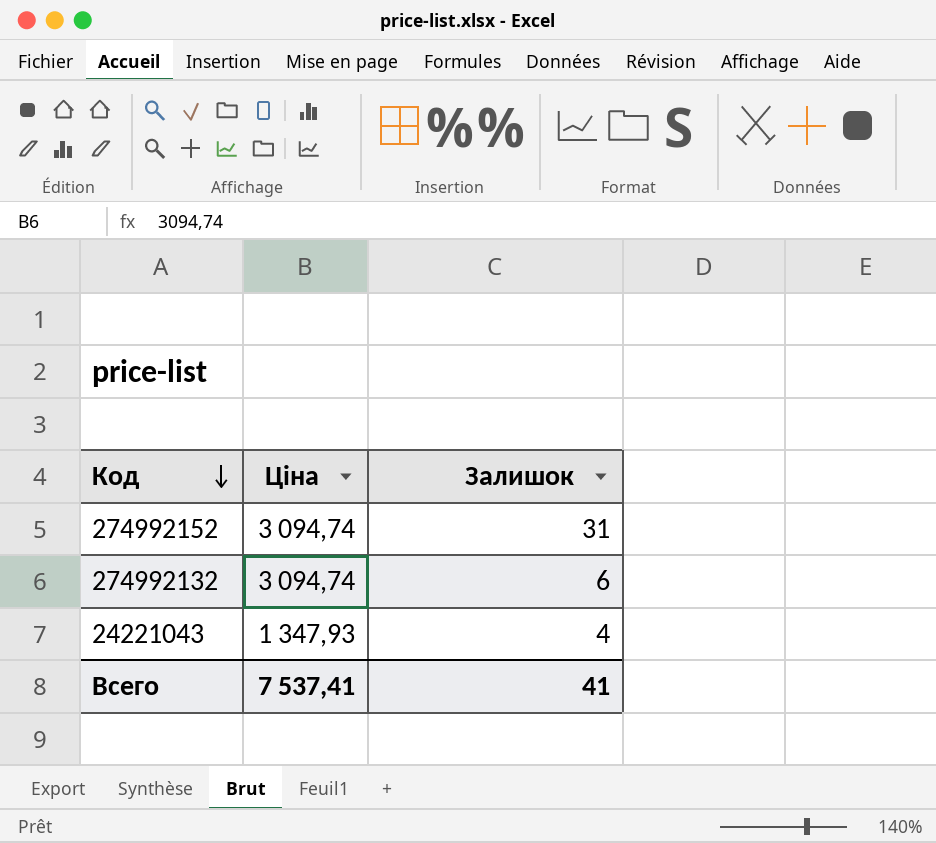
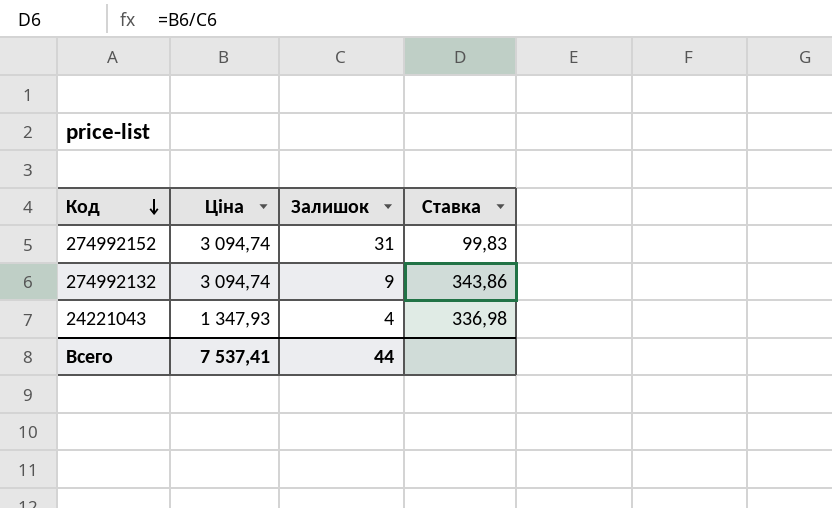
column Ставка | formula: none -> [Ціна] / [Залишок]
274992132 | Залишок: 6 -> 9
Всего | Залишок: 41 -> 44

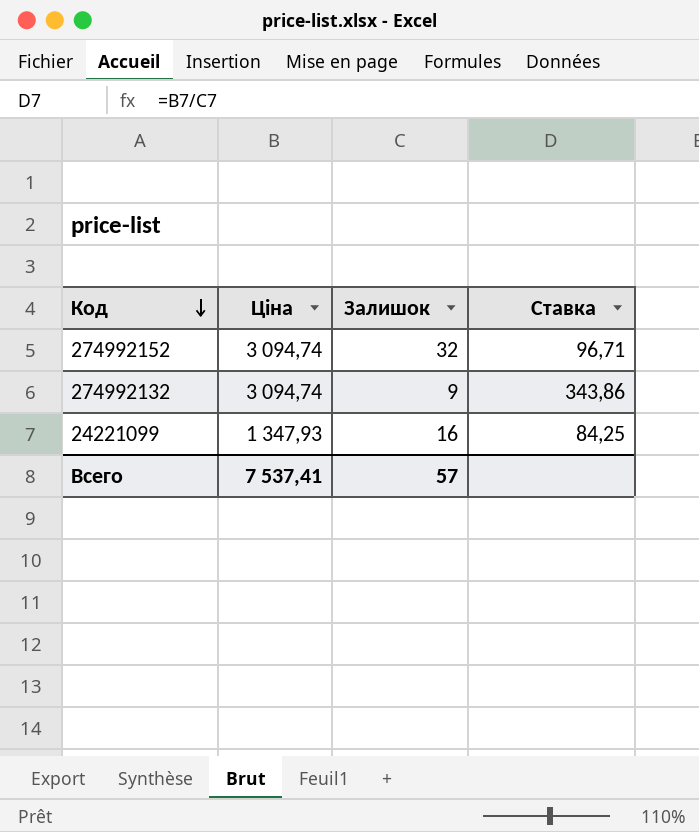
row 24221043: 1 347,93 | 4 | 336,98 -> none
274992152 | Залишок: 31 -> 32
274992152 | Ставка: 99,83 -> 96,71
row 24221099: none -> 1 347,93 | 16 | 84,25
Всего | Залишок: 44 -> 57

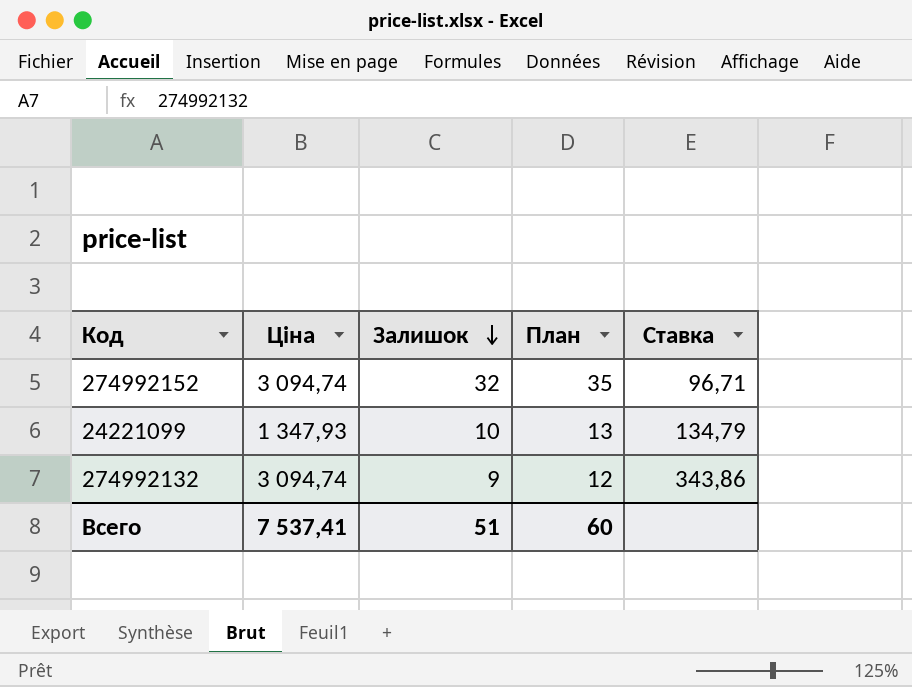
row order: Код descending -> Залишок descending
column План | formula: none -> [Залишок] + 3
24221099 | Залишок: 16 -> 10
24221099 | Ставка: 84,25 -> 134,79
Всего | Залишок: 57 -> 51

